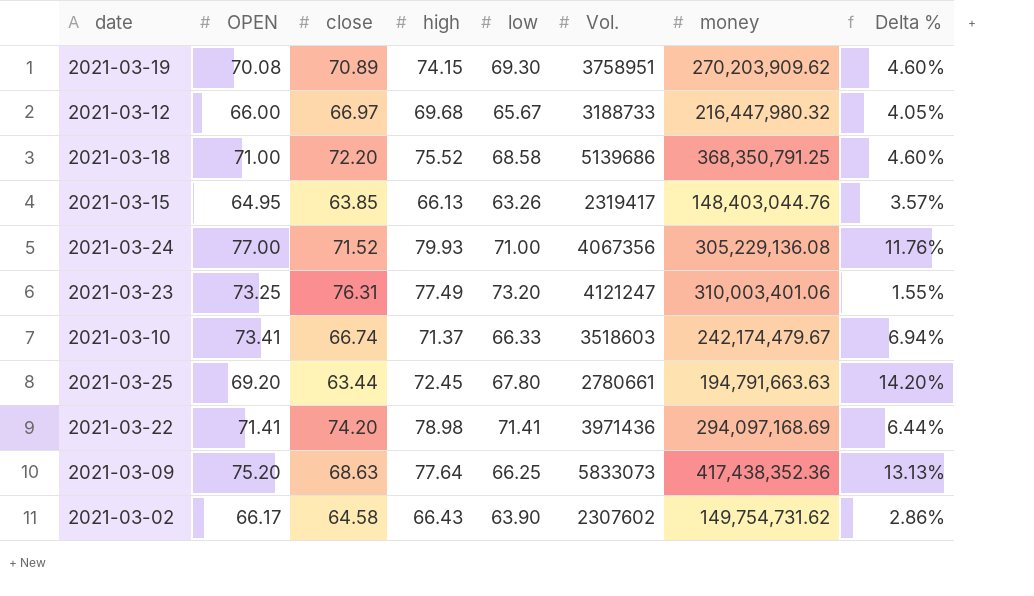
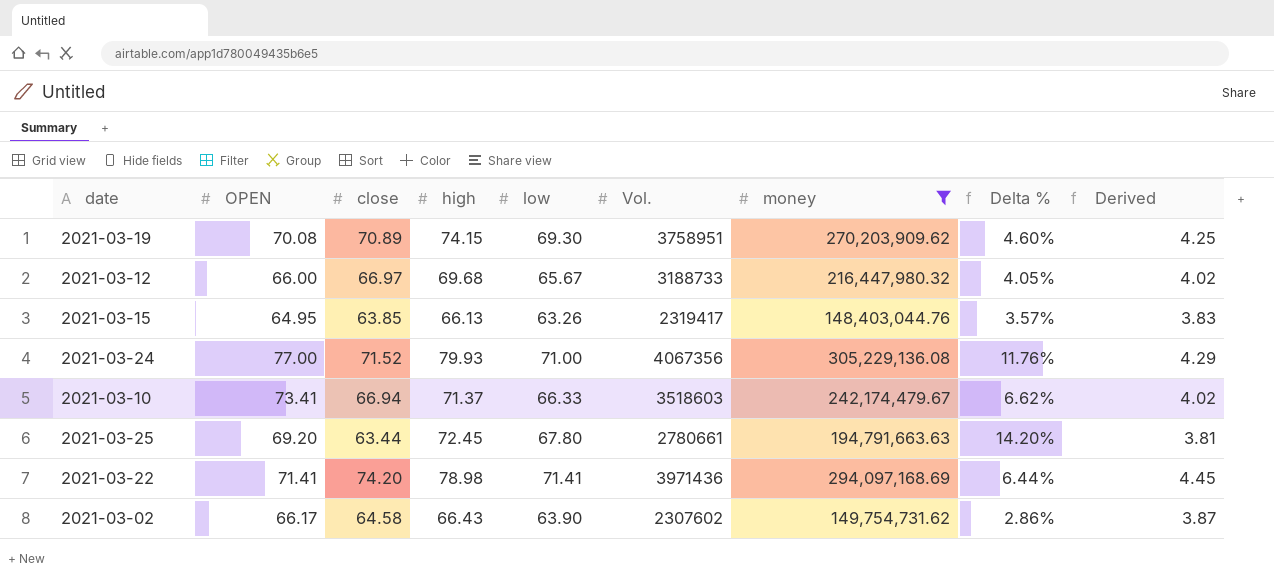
filter: none -> money <= 305,229,136.08
column Derived | formula: none -> [close] * 0.06
2021-03-10 | close: 66.74 -> 66.94
2021-03-10 | Delta %: 6.94% -> 6.62%

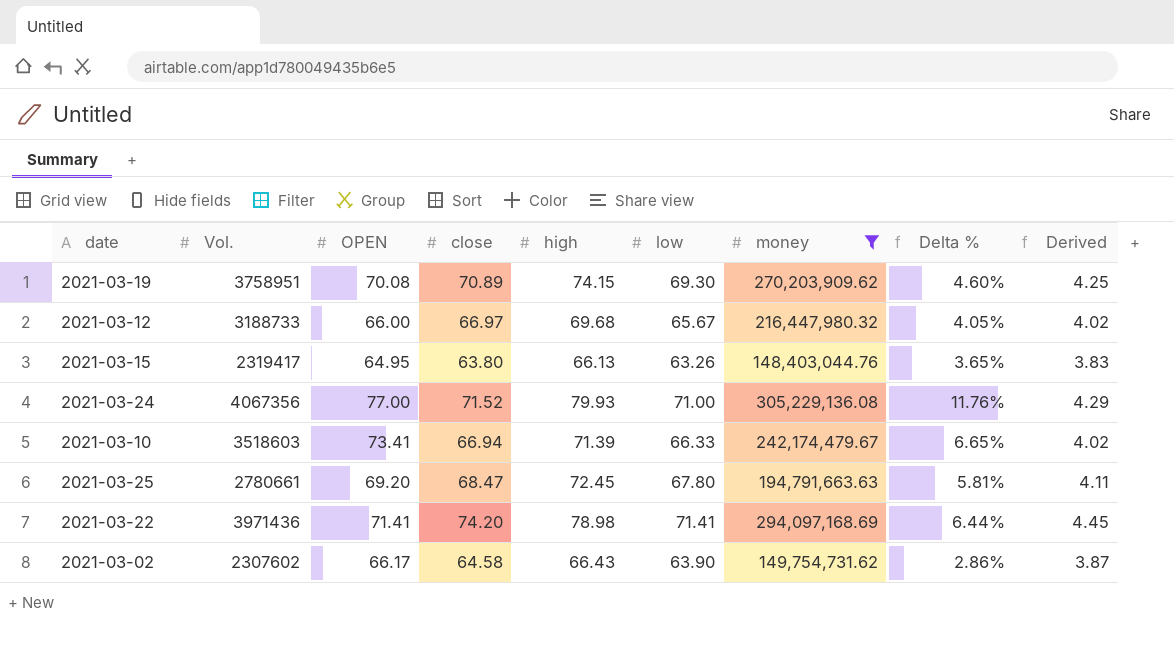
column Vol. | position: 6 -> 2
2021-03-15 | close: 63.85 -> 63.80
2021-03-15 | Delta %: 3.57% -> 3.65%
2021-03-10 | high: 71.37 -> 71.39
2021-03-10 | Delta %: 6.62% -> 6.65%
2021-03-25 | close: 63.44 -> 68.47
2021-03-25 | Delta %: 14.20% -> 5.81%
2021-03-25 | Derived: 3.81 -> 4.11

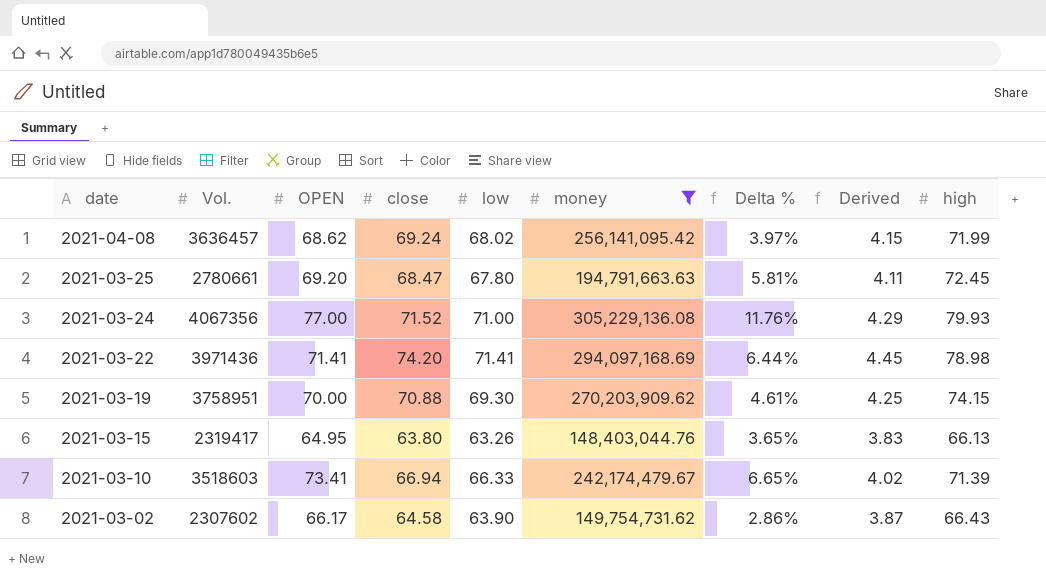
row order: none -> date descending
column high | position: 5 -> 9
row 2021-03-12: 3188733 | 66.00 | 66.97 | 69.68 | 65.67 | 216,447,980.32 | 4.05% | 4.02 -> none
row 2021-04-08: none -> 3636457 | 68.62 | 69.24 | 68.02 | 256,141,095.42 | 3.97% | 4.15 | 71.99
2021-03-19 | OPEN: 70.08 -> 70.00
2021-03-19 | close: 70.89 -> 70.88
2021-03-19 | Delta %: 4.60% -> 4.61%

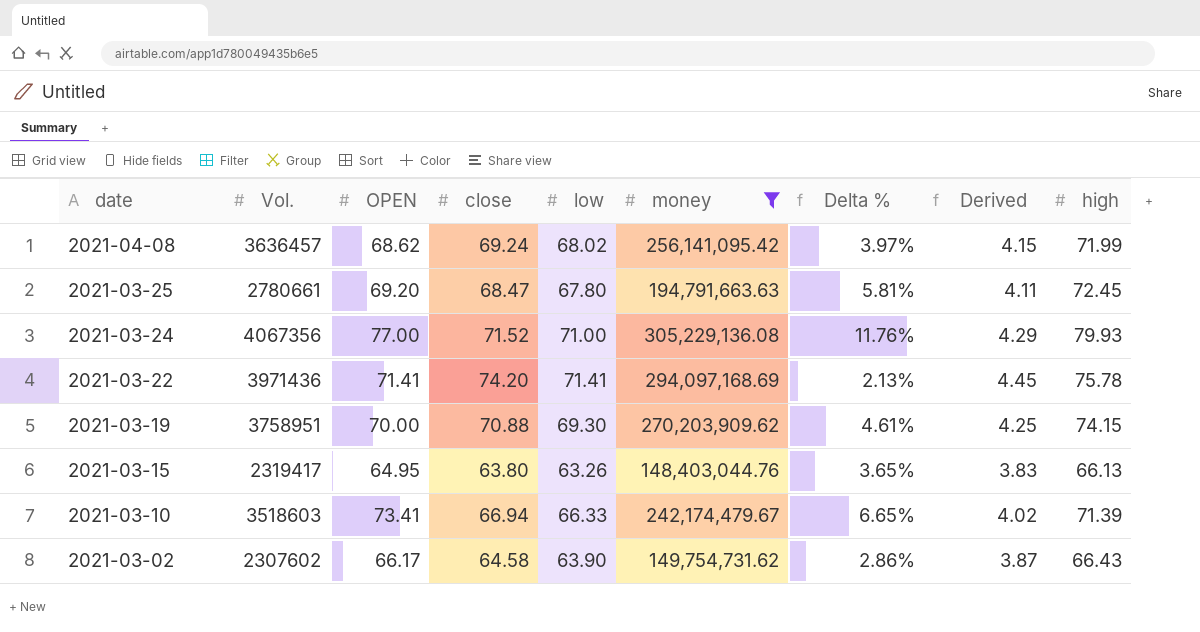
2021-03-22 | Delta %: 6.44% -> 2.13%
2021-03-22 | high: 78.98 -> 75.78

